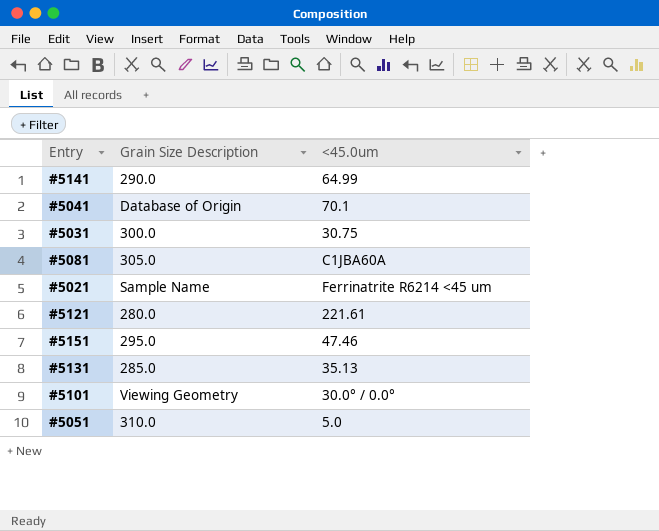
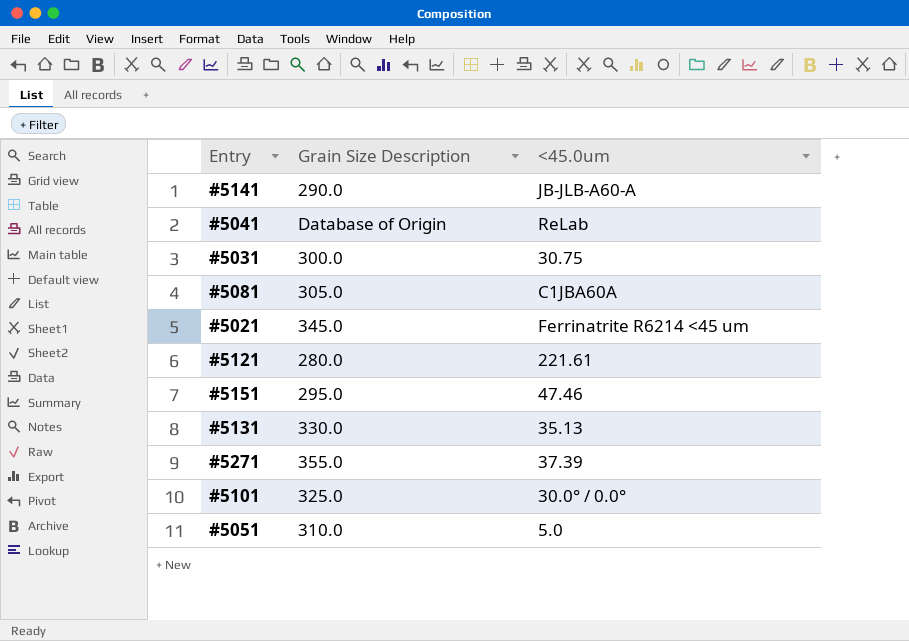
#5141 | <45.0um: 64.99 -> JB-JLB-A60-A
#5041 | <45.0um: 70.1 -> ReLab
#5021 | Grain Size Description: Sample Name -> 345.0
#5131 | Grain Size Description: 285.0 -> 330.0
row #5271: none -> 355.0 | 37.39
#5101 | Grain Size Description: Viewing Geometry -> 325.0

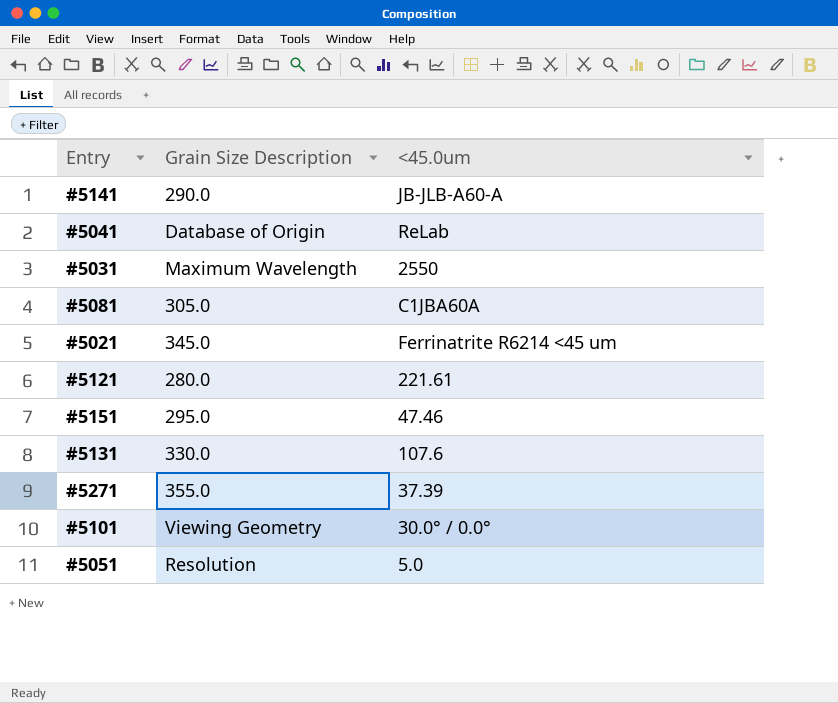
#5031 | Grain Size Description: 300.0 -> Maximum Wavelength
#5031 | <45.0um: 30.75 -> 2550
#5131 | <45.0um: 35.13 -> 107.6
#5101 | Grain Size Description: 325.0 -> Viewing Geometry
#5051 | Grain Size Description: 310.0 -> Resolution

